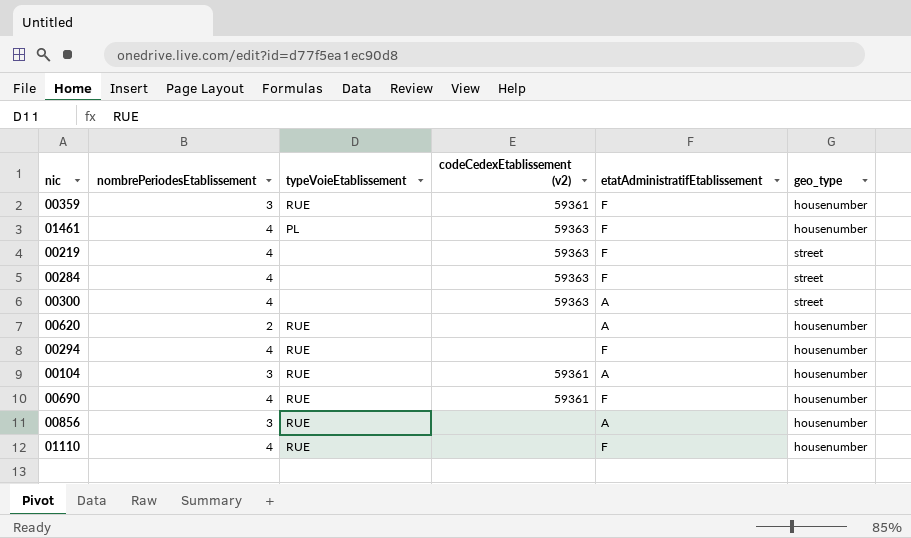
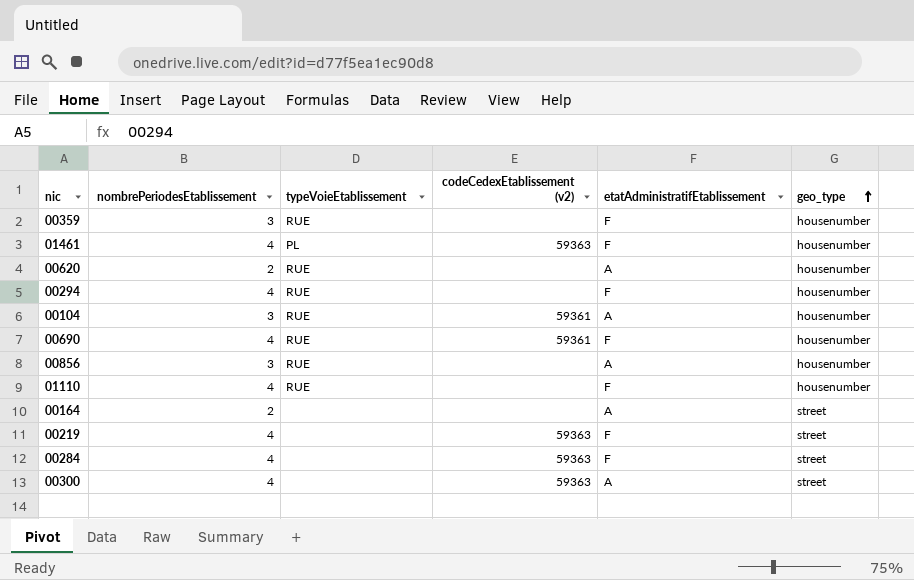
row order: none -> geo_type ascending
00359 | codeCedexEtablissement (v2): 59361 -> none
row 00164: none -> 2 | none | none | A | street

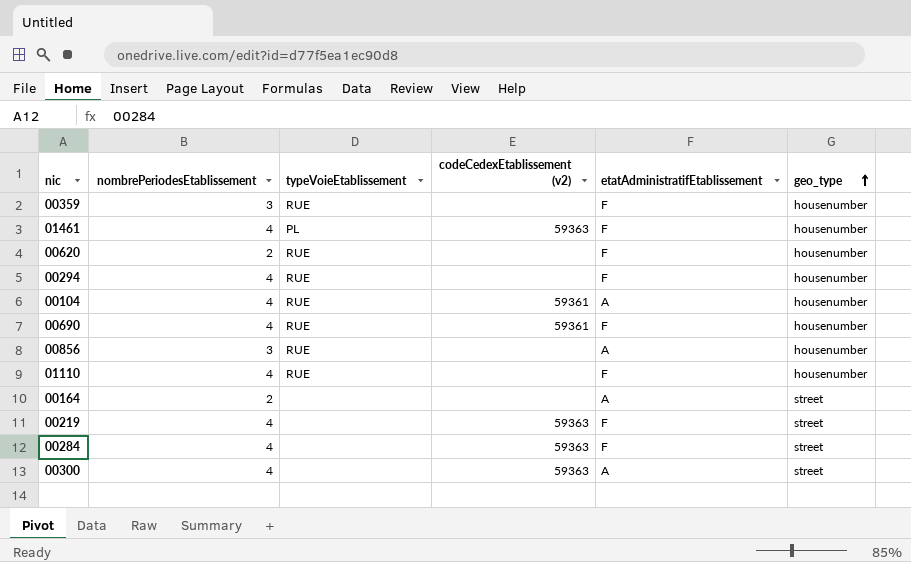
00620 | etatAdministratifEtablissement: A -> F
00104 | nombrePeriodesEtablissement: 3 -> 4

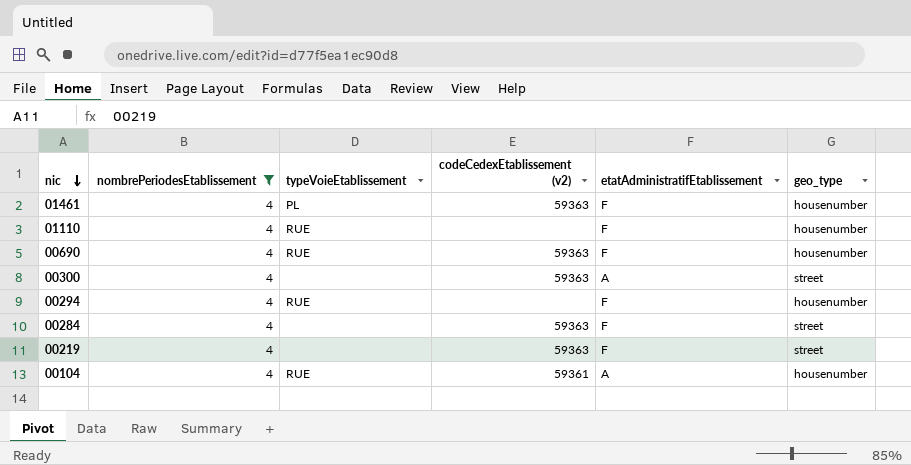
filter: none -> nombrePeriodesEtablissement = 4
row order: geo_type ascending -> nic descending
00690 | codeCedexEtablissement (v2): 59361 -> 59363

